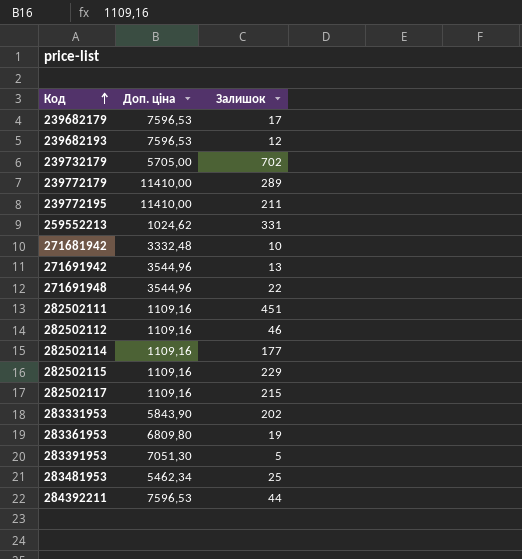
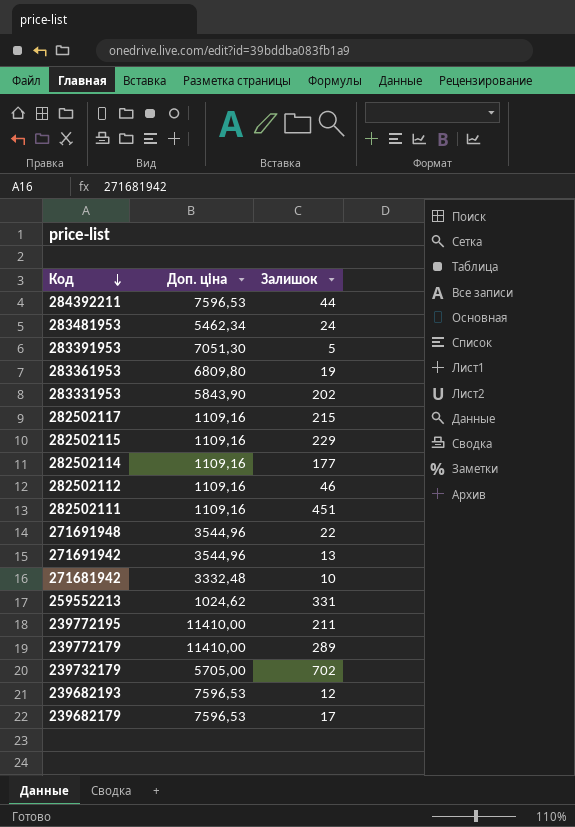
row order: Код ascending -> Код descending
283481953 | Залишок: 25 -> 24

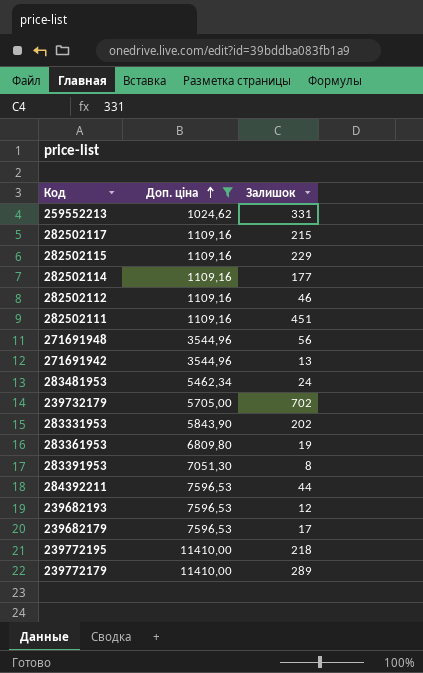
filter: none -> Доп. ціна != 3332,48
row order: Код descending -> Доп. ціна ascending
271691948 | Залишок: 22 -> 56
283391953 | Залишок: 5 -> 8
239772195 | Залишок: 211 -> 218

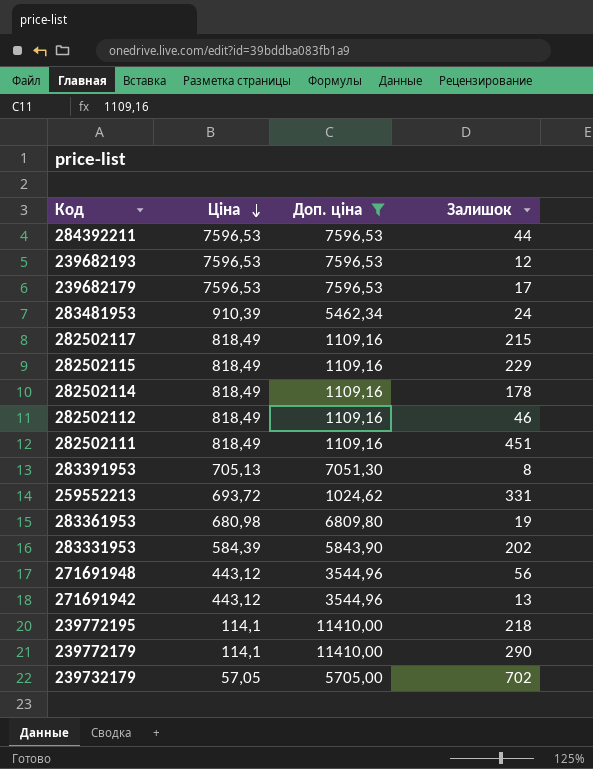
row order: Доп. ціна ascending -> Ціна descending
column Ціна | position: none -> 2
282502114 | Залишок: 177 -> 178
239772179 | Залишок: 289 -> 290

